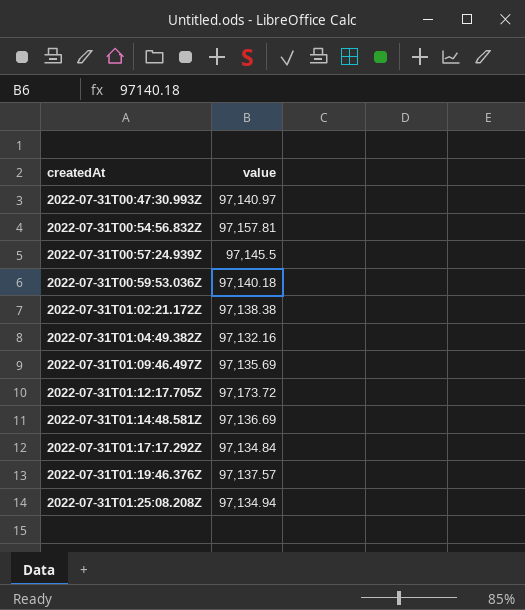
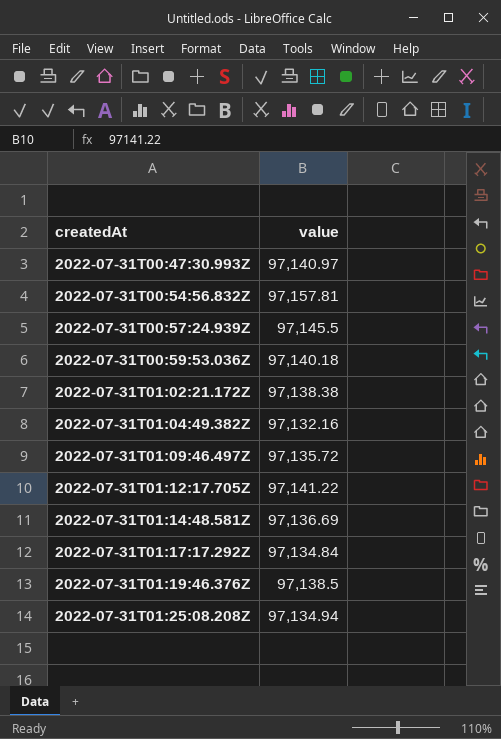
2022-07-31T01:09:46.497Z | value: 97,135.69 -> 97,135.72
2022-07-31T01:12:17.705Z | value: 97,173.72 -> 97,141.22
2022-07-31T01:19:46.376Z | value: 97,137.57 -> 97,138.5

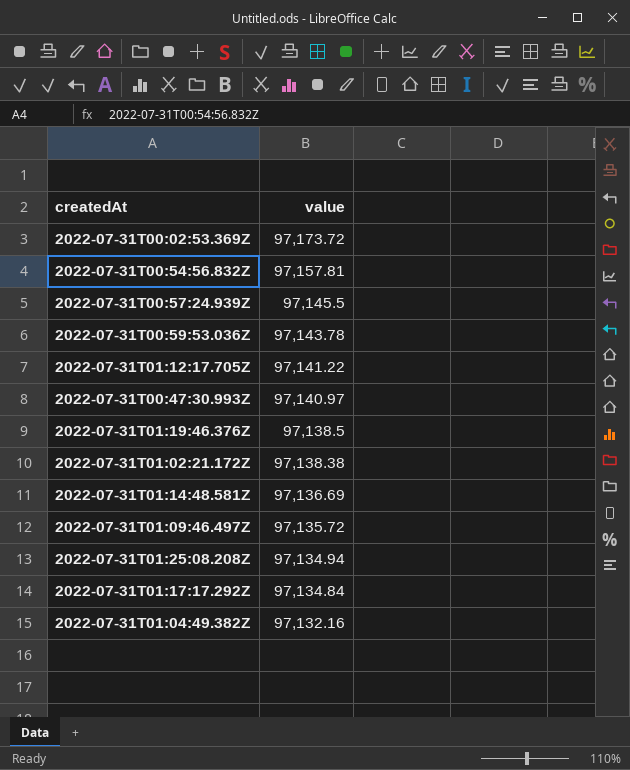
row order: createdAt ascending -> value descending
row 2022-07-31T00:02:53.369Z: none -> 97,173.72
2022-07-31T00:59:53.036Z | value: 97,140.18 -> 97,143.78

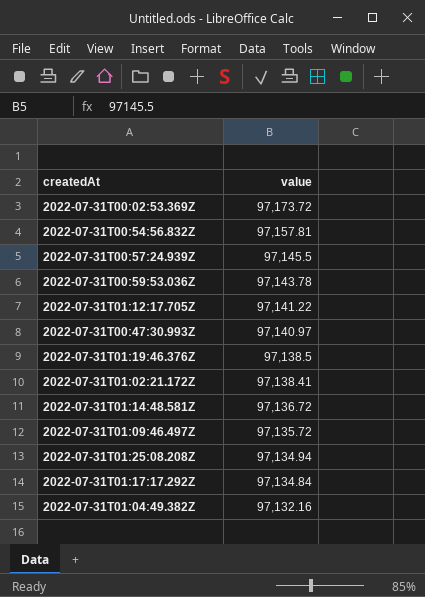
2022-07-31T01:02:21.172Z | value: 97,138.38 -> 97,138.41
2022-07-31T01:14:48.581Z | value: 97,136.69 -> 97,136.72

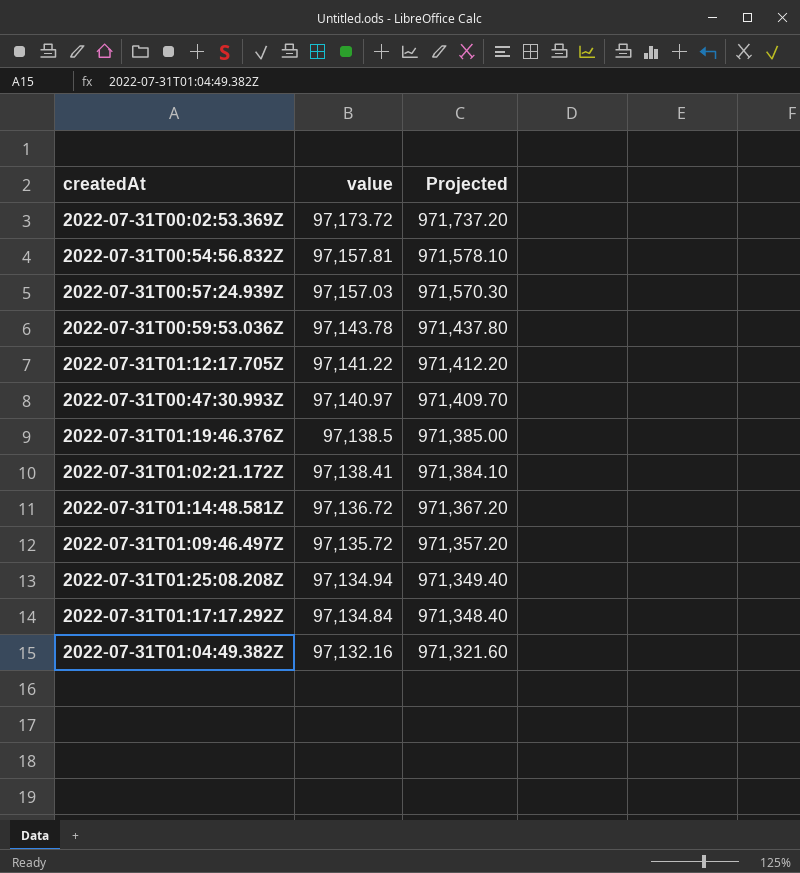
column Projected | formula: none -> [value] * 10
2022-07-31T00:57:24.939Z | value: 97,145.5 -> 97,157.03

